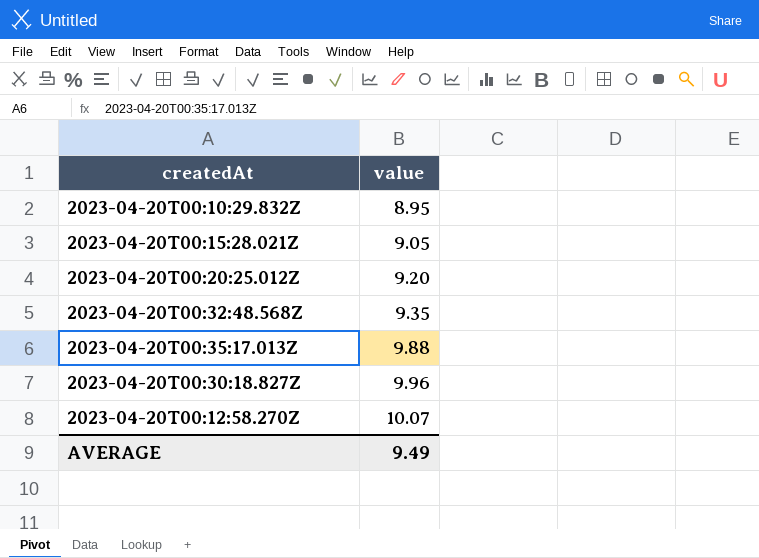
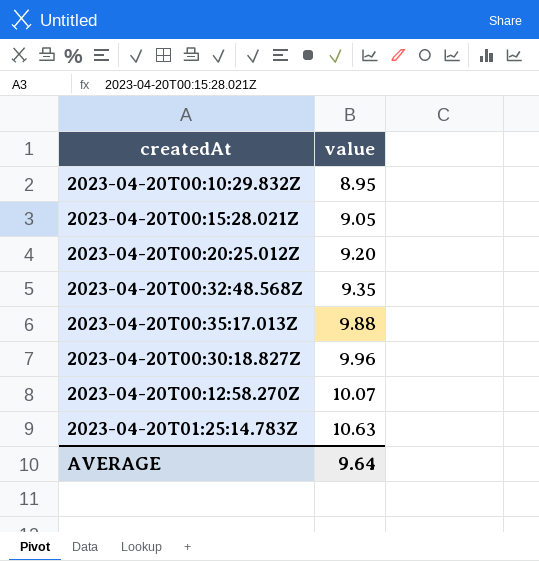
row 2023-04-20T01:25:14.783Z: none -> 10.63
AVERAGE | value: 9.49 -> 9.64

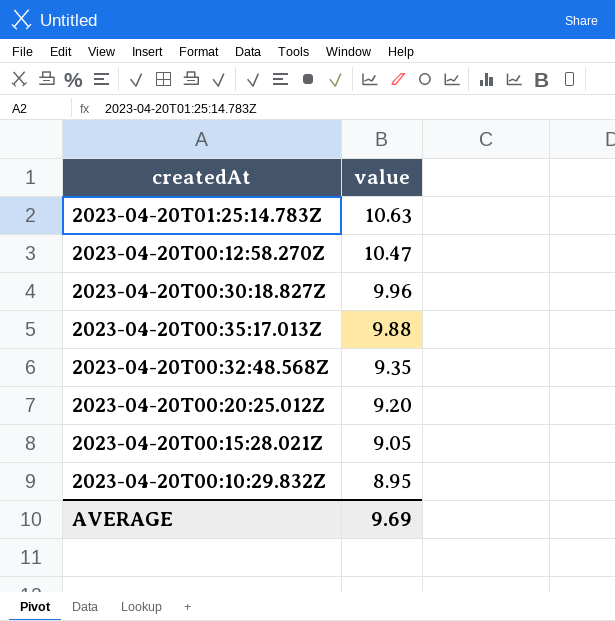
row order: value ascending -> value descending
2023-04-20T00:12:58.270Z | value: 10.07 -> 10.47
AVERAGE | value: 9.64 -> 9.69

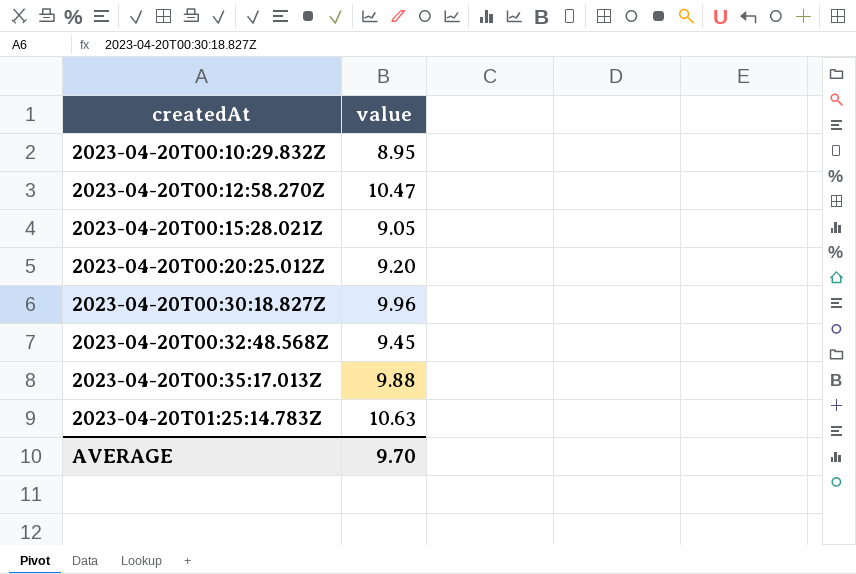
row order: value descending -> createdAt ascending
2023-04-20T00:32:48.568Z | value: 9.35 -> 9.45
AVERAGE | value: 9.69 -> 9.70

